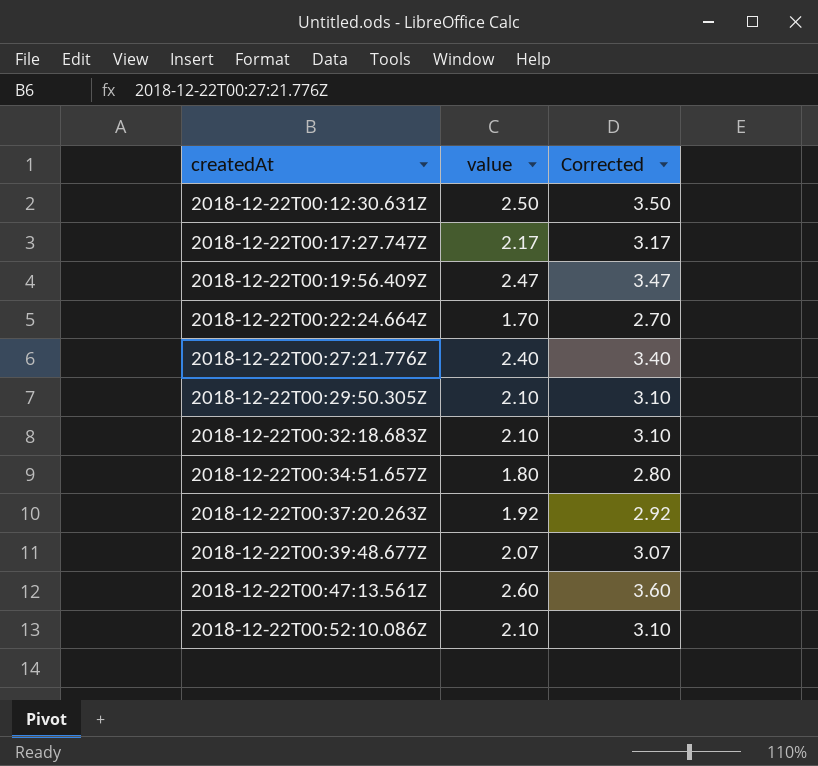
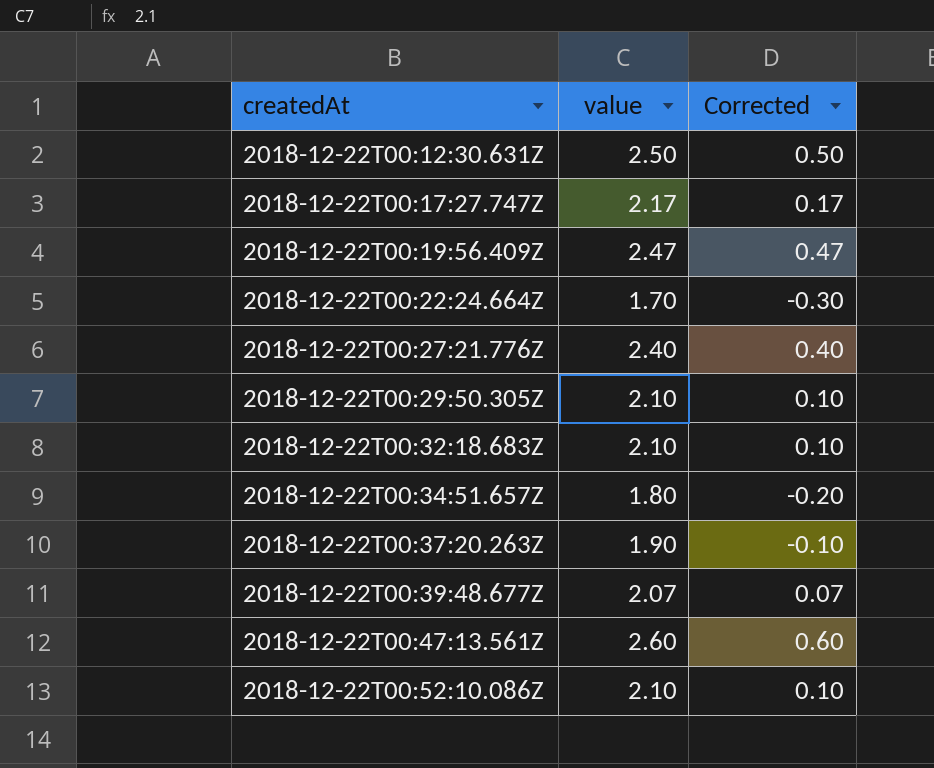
column Corrected | formula: [value] + 1 -> [value] - 2
2018-12-22T00:37:20.263Z | value: 1.92 -> 1.90

